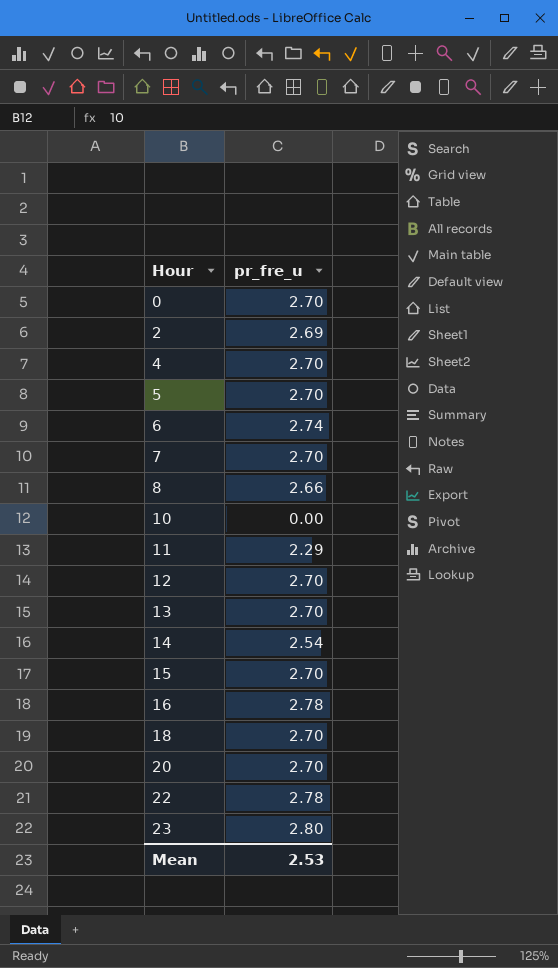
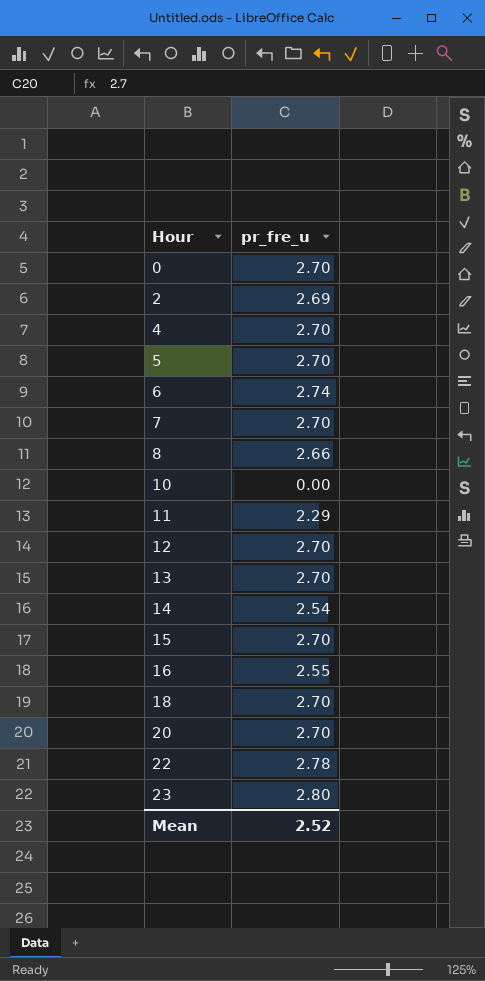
16 | pr_fre_u: 2.78 -> 2.55
Mean | pr_fre_u: 2.53 -> 2.52

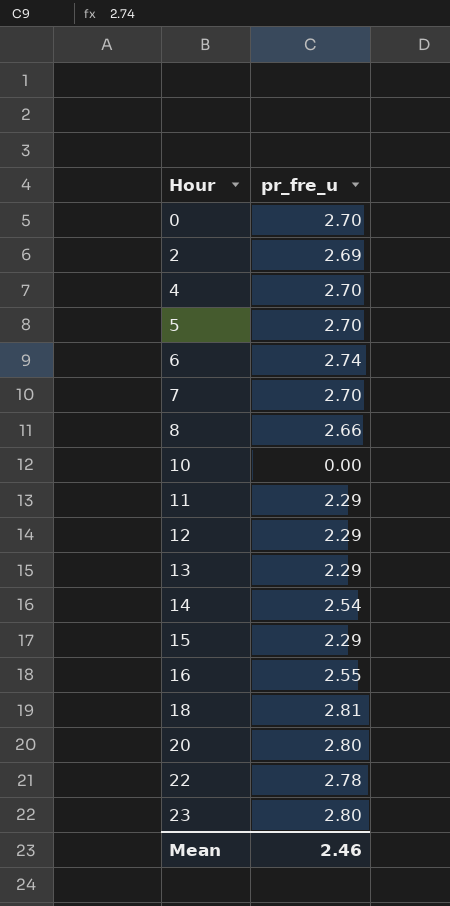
12 | pr_fre_u: 2.70 -> 2.29
13 | pr_fre_u: 2.70 -> 2.29
15 | pr_fre_u: 2.70 -> 2.29
18 | pr_fre_u: 2.70 -> 2.81
20 | pr_fre_u: 2.70 -> 2.80
Mean | pr_fre_u: 2.52 -> 2.46

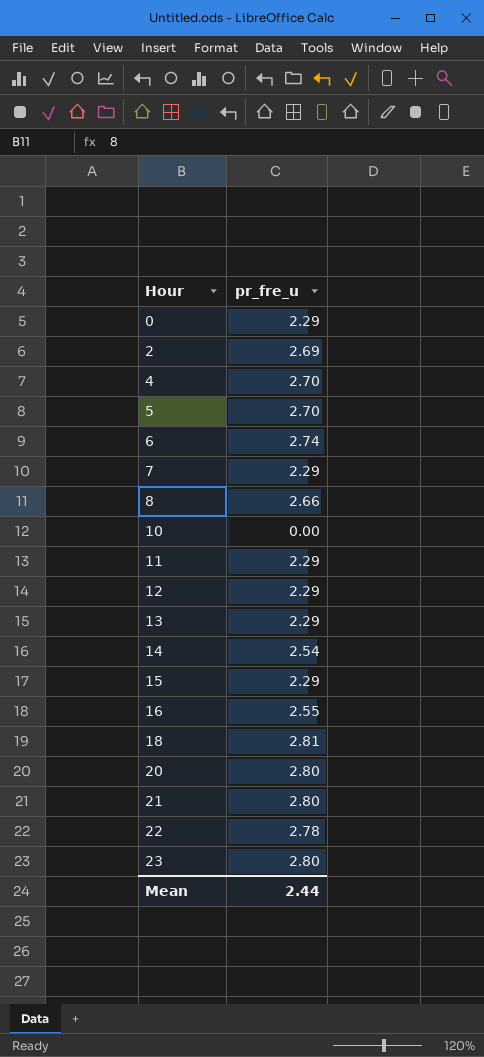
0 | pr_fre_u: 2.70 -> 2.29
7 | pr_fre_u: 2.70 -> 2.29
row 21: none -> 2.80
Mean | pr_fre_u: 2.46 -> 2.44

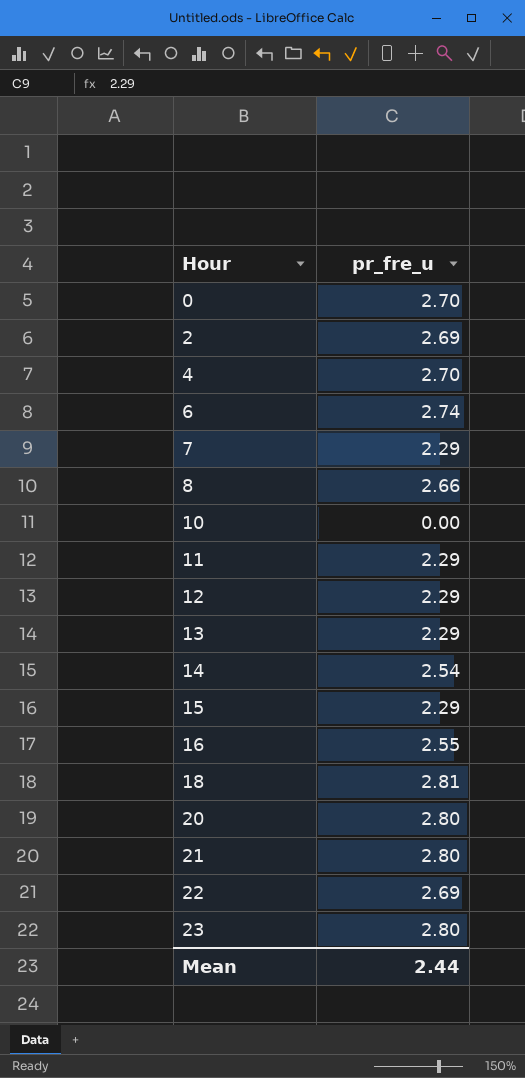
row 5: 2.70 -> none
0 | pr_fre_u: 2.29 -> 2.70
22 | pr_fre_u: 2.78 -> 2.69

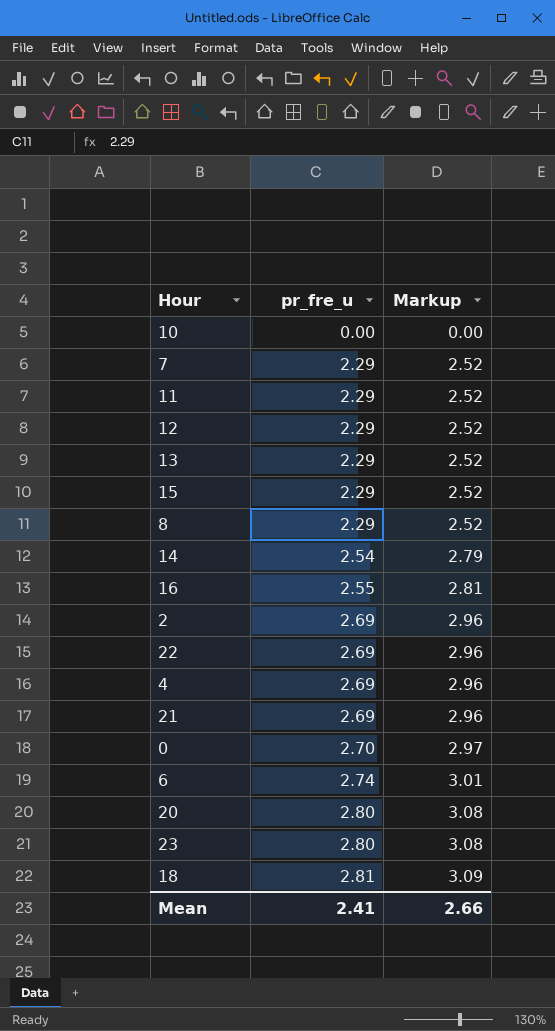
row order: Hour ascending -> pr_fre_u ascending
column Markup | formula: none -> [pr_fre_u] * 1.1
8 | pr_fre_u: 2.66 -> 2.29
4 | pr_fre_u: 2.70 -> 2.69
21 | pr_fre_u: 2.80 -> 2.69
Mean | pr_fre_u: 2.44 -> 2.41

